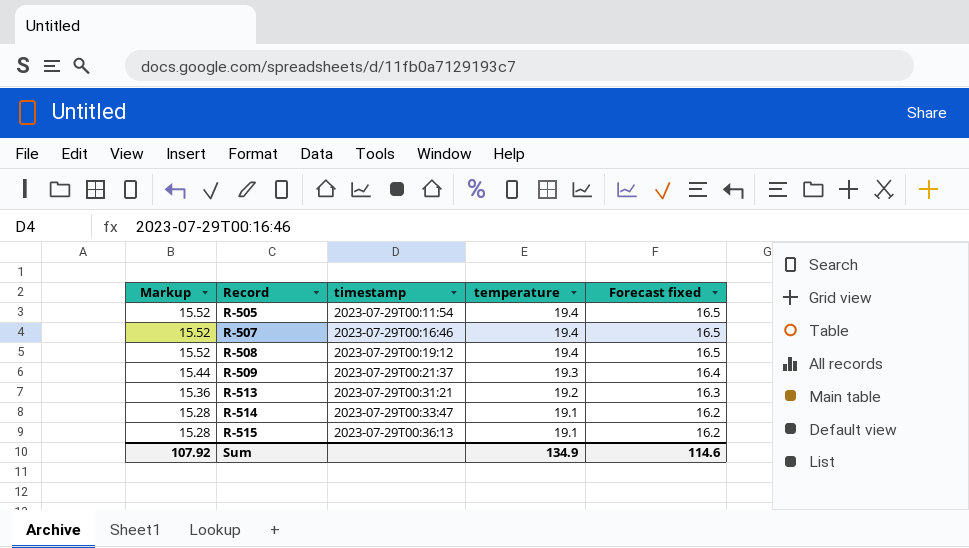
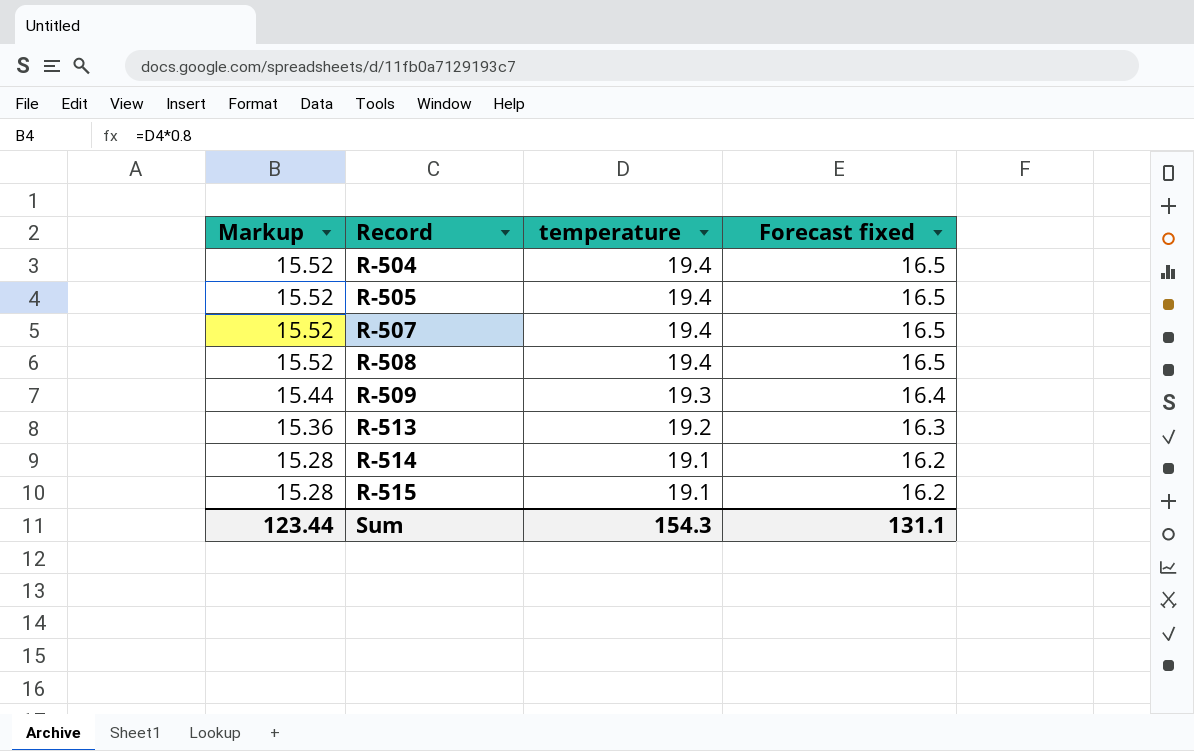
column timestamp | position: 3 -> none
row R-504: none -> 15.52 | 19.4 | 16.5
Sum | Markup: 107.92 -> 123.44
Sum | temperature: 134.9 -> 154.3
Sum | Forecast fixed: 114.6 -> 131.1

